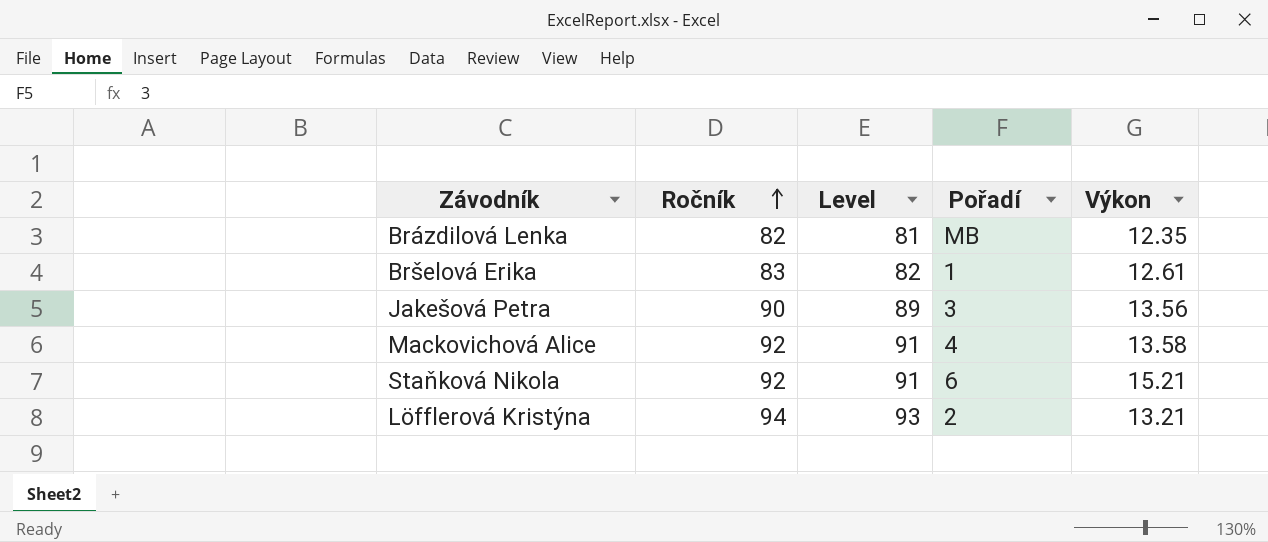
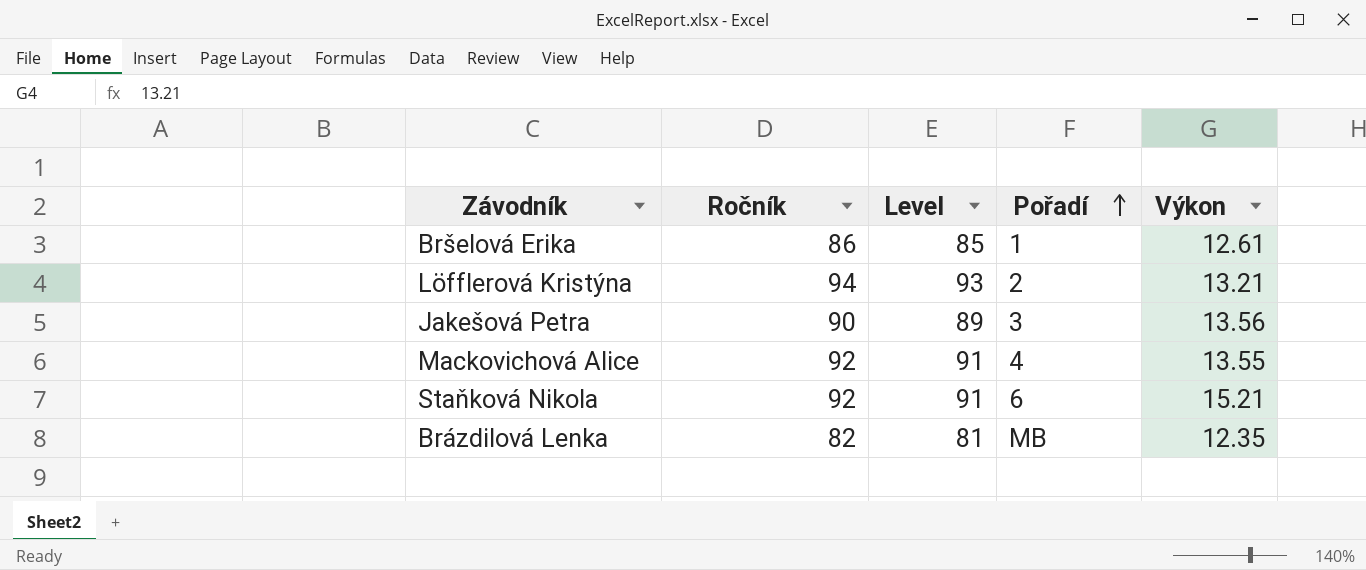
row order: Ročník ascending -> Pořadí ascending
Bršelová Erika | Ročník: 83 -> 86
Bršelová Erika | Level: 82 -> 85
Mackovichová Alice | Výkon: 13.58 -> 13.55

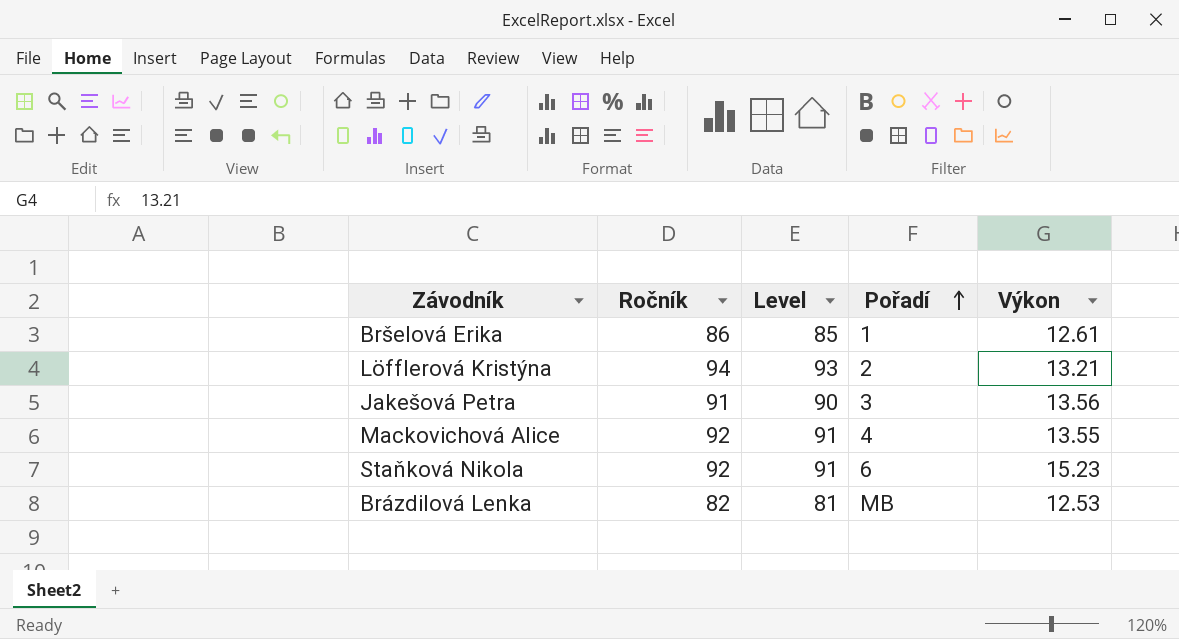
Jakešová Petra | Ročník: 90 -> 91
Jakešová Petra | Level: 89 -> 90
Staňková Nikola | Výkon: 15.21 -> 15.23
Brázdilová Lenka | Výkon: 12.35 -> 12.53

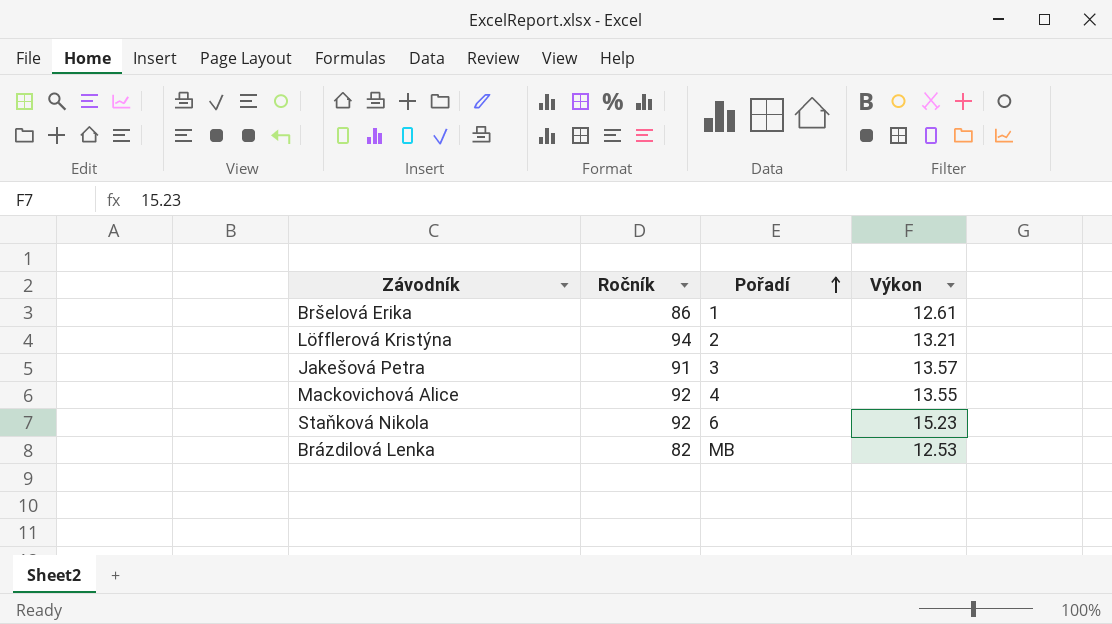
column Level | formula: [Ročník] - 1 -> none
Jakešová Petra | Výkon: 13.56 -> 13.57

